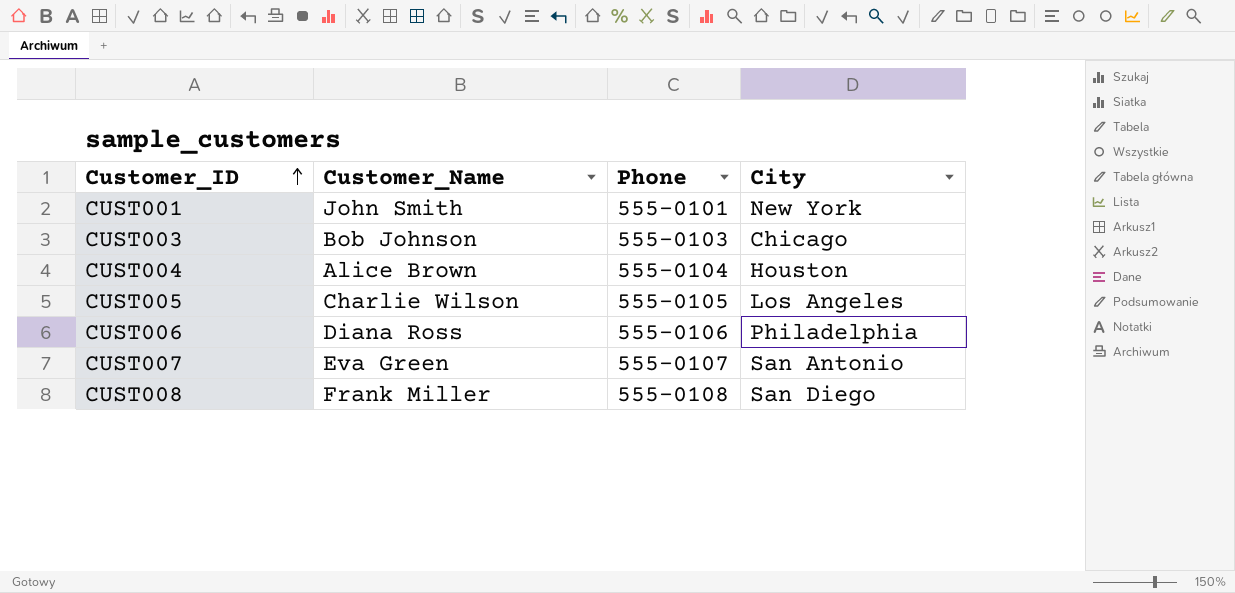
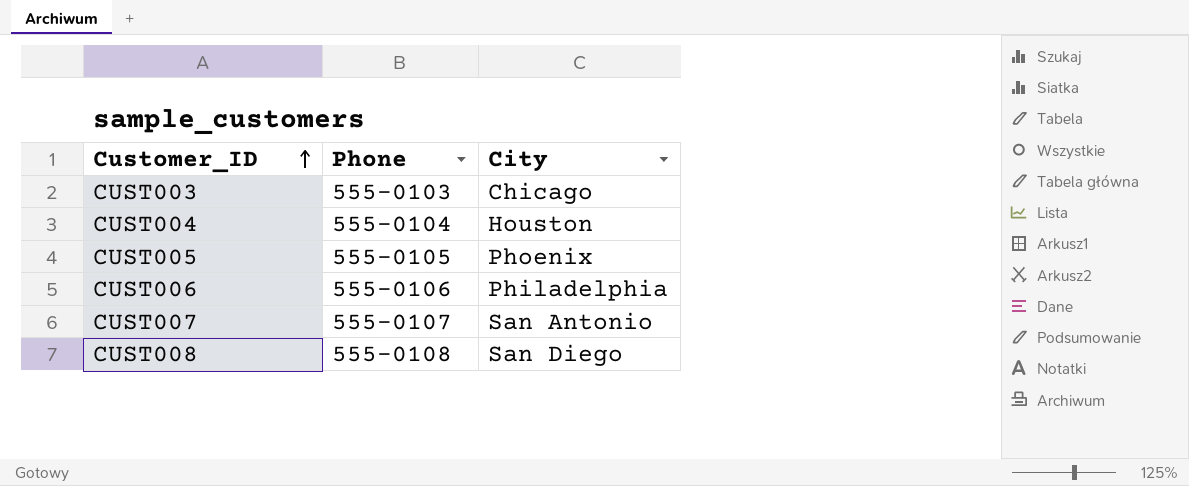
column Customer_Name | position: 2 -> none
row CUST001: John Smith | 555-0101 | New York -> none
CUST005 | City: Los Angeles -> Phoenix

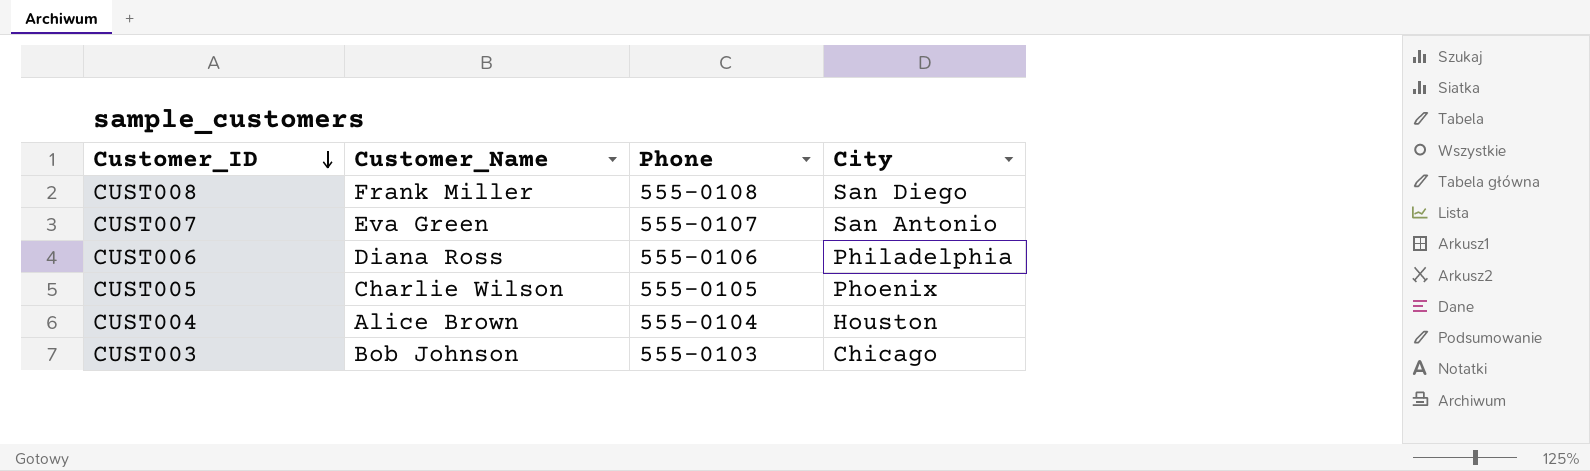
row order: Customer_ID ascending -> Customer_ID descending
column Customer_Name | position: none -> 2

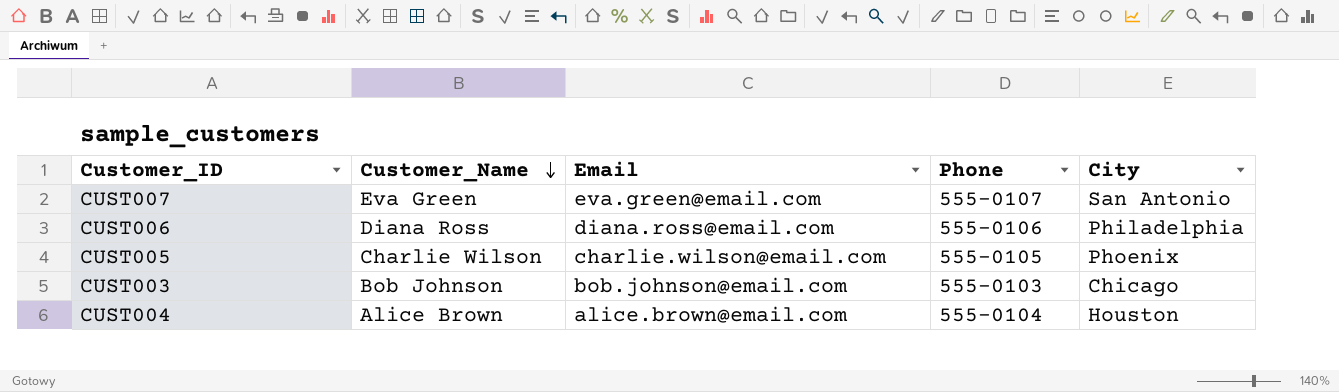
row order: Customer_ID descending -> Customer_Name descending
column Email | position: none -> 3
row CUST008: Frank Miller | 555-0108 | San Diego -> none

